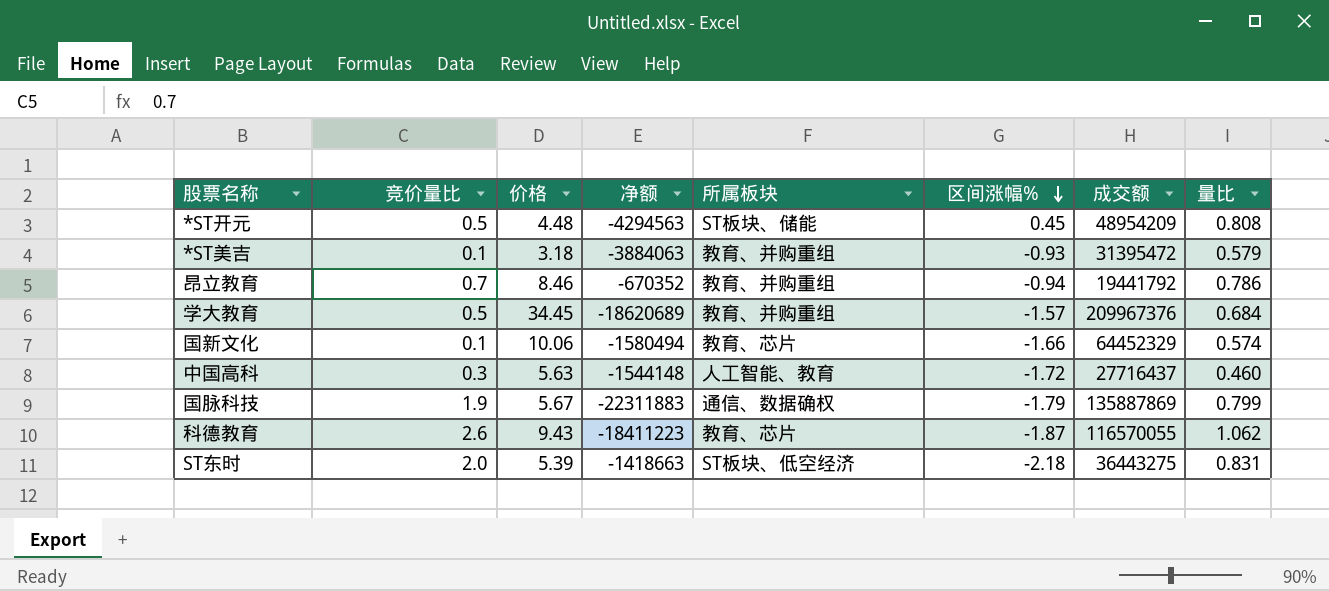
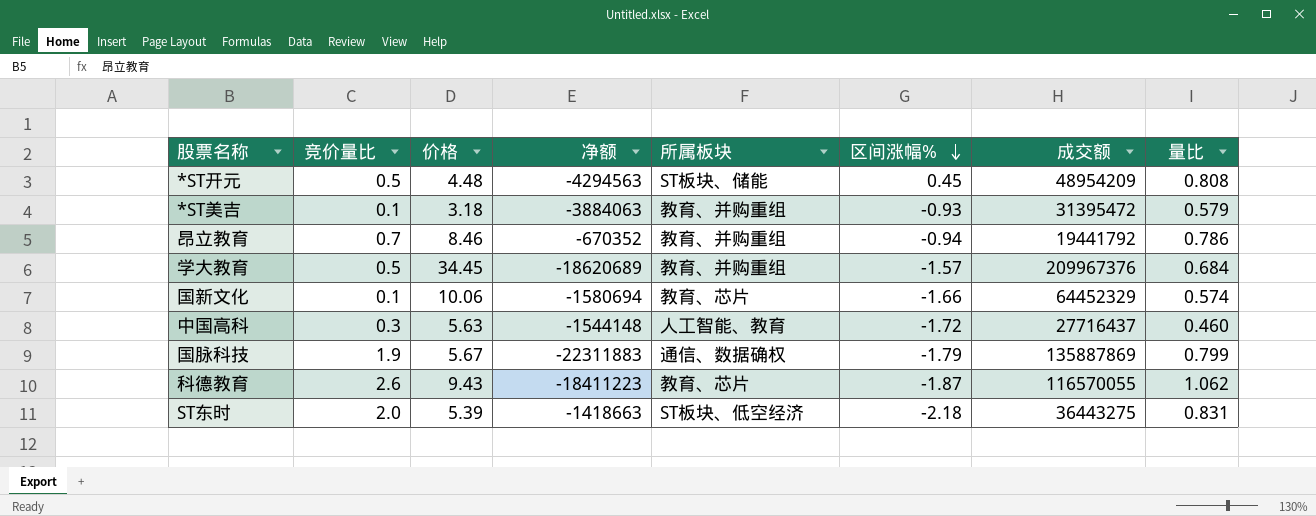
国新文化 | 净额: -1580494 -> -1580694

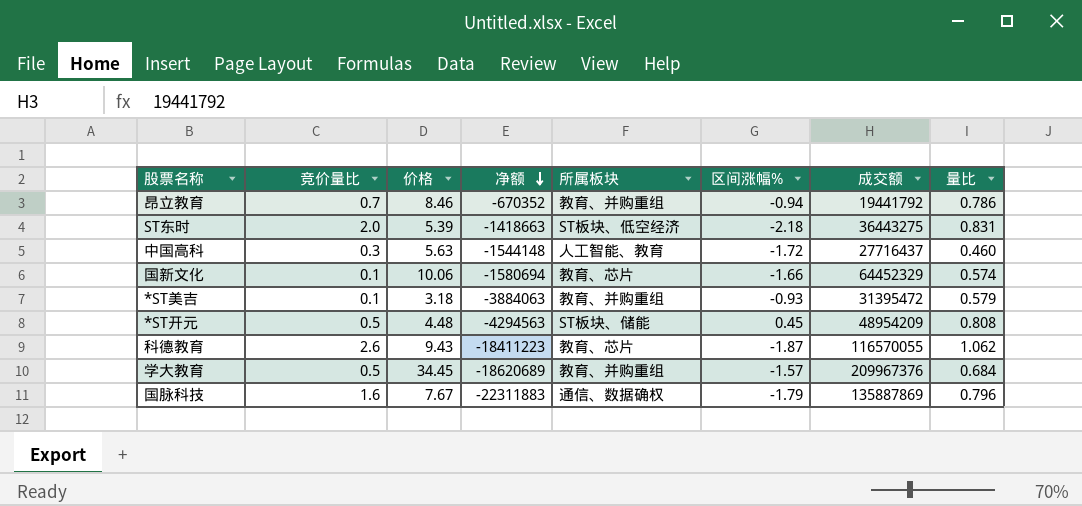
row order: 区间涨幅% descending -> 净额 descending
国脉科技 | 竞价量比: 1.9 -> 1.6
国脉科技 | 价格: 5.67 -> 7.67
国脉科技 | 量比: 0.799 -> 0.796

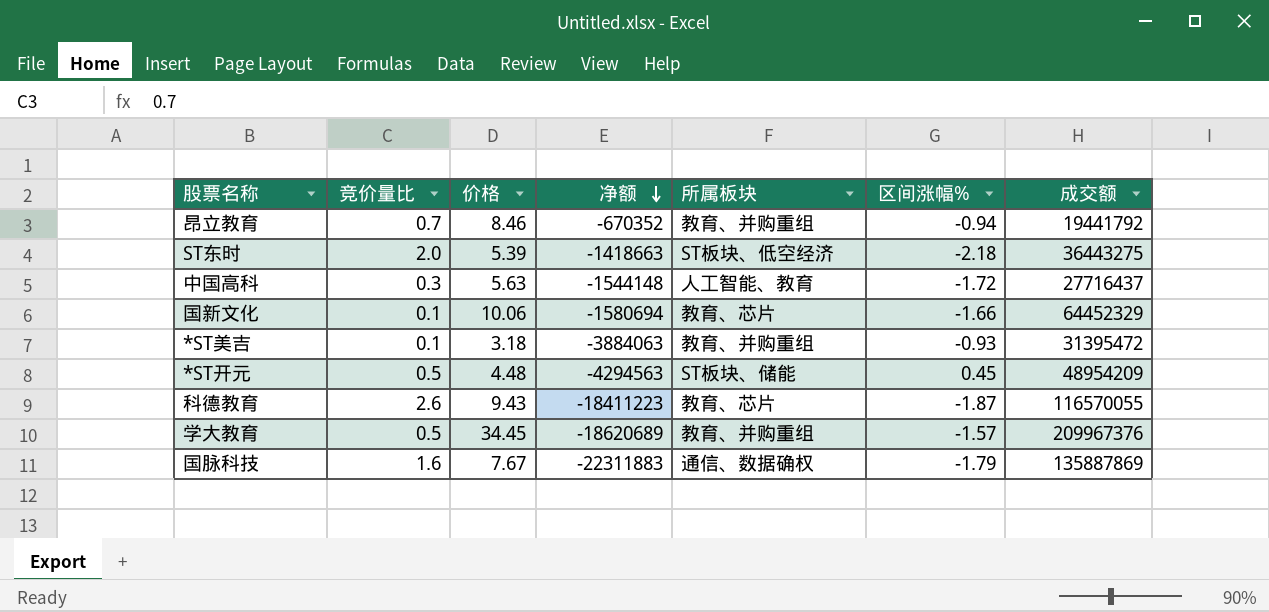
column 量比 | position: 8 -> none

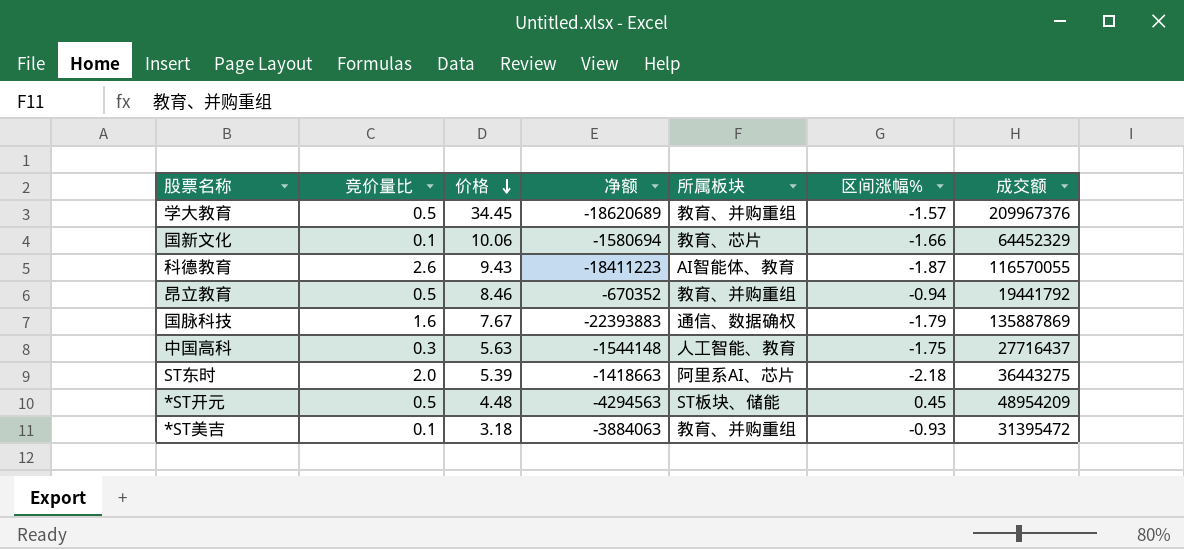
row order: 净额 descending -> 价格 descending
科德教育 | 所属板块: 教育、芯片 -> AI智能体、教育
昂立教育 | 竞价量比: 0.7 -> 0.5
国脉科技 | 净额: -22311883 -> -22393883
中国高科 | 区间涨幅%: -1.72 -> -1.75
ST东时 | 所属板块: ST板块、低空经济 -> 阿里系AI、芯片

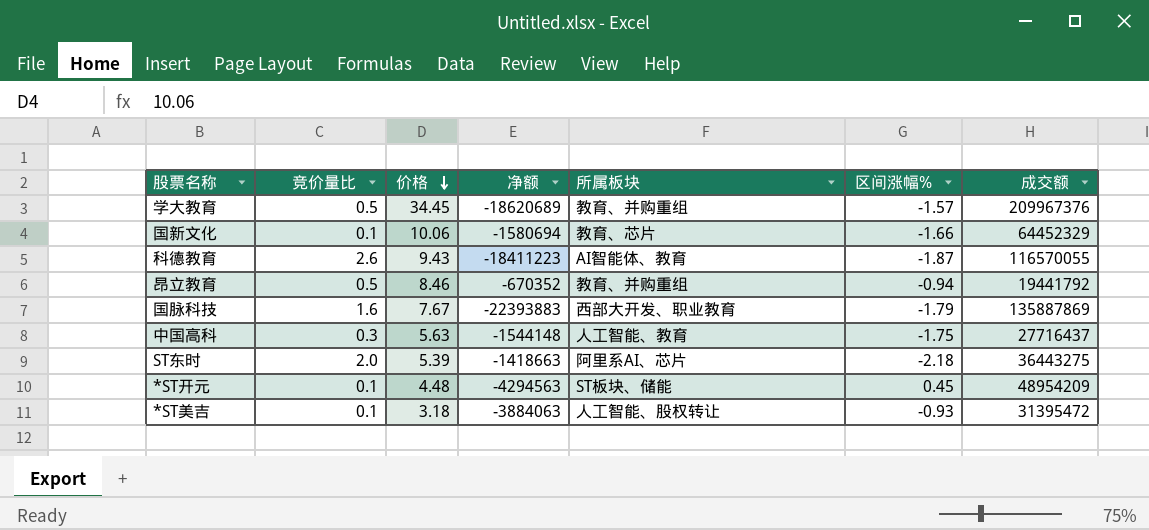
国脉科技 | 所属板块: 通信、数据确权 -> 西部大开发、职业教育
*ST开元 | 竞价量比: 0.5 -> 0.1
*ST美吉 | 所属板块: 教育、并购重组 -> 人工智能、股权转让

